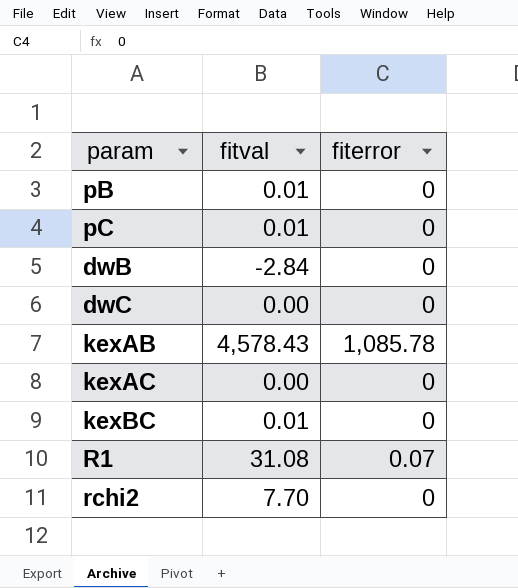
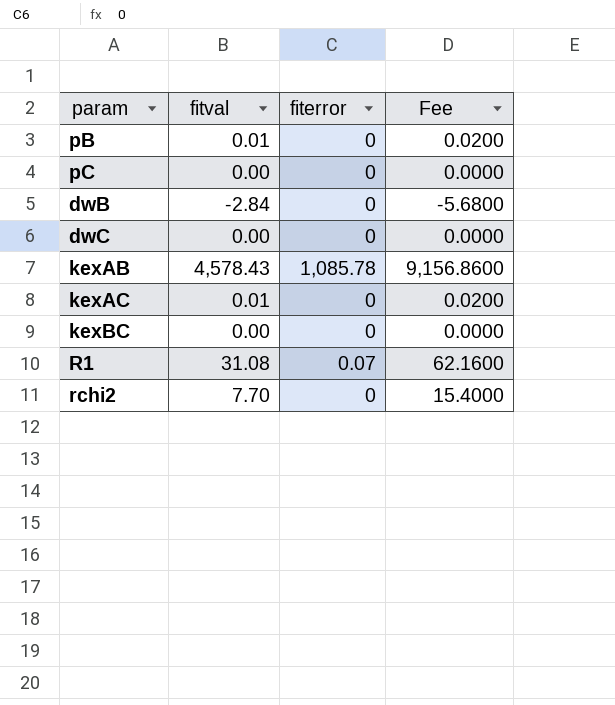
column Fee | formula: none -> [fitval] * 2
pC | fitval: 0.01 -> 0.00
kexAC | fitval: 0.00 -> 0.01
kexBC | fitval: 0.01 -> 0.00

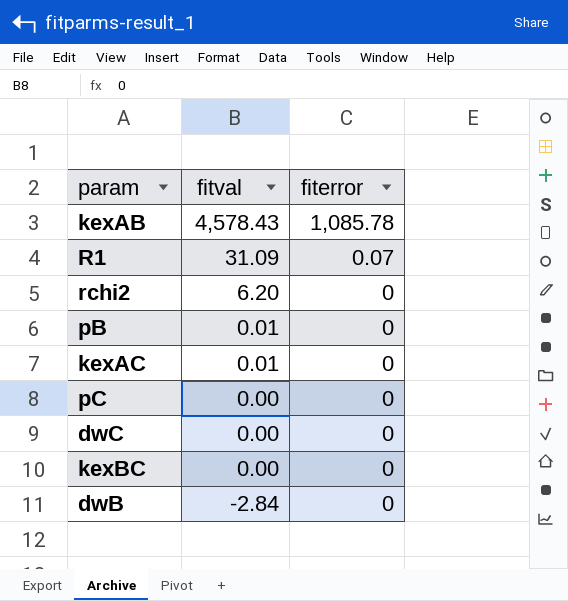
row order: none -> fitval descending
column Fee | formula: [fitval] * 2 -> none
R1 | fitval: 31.08 -> 31.09
rchi2 | fitval: 7.70 -> 6.20

